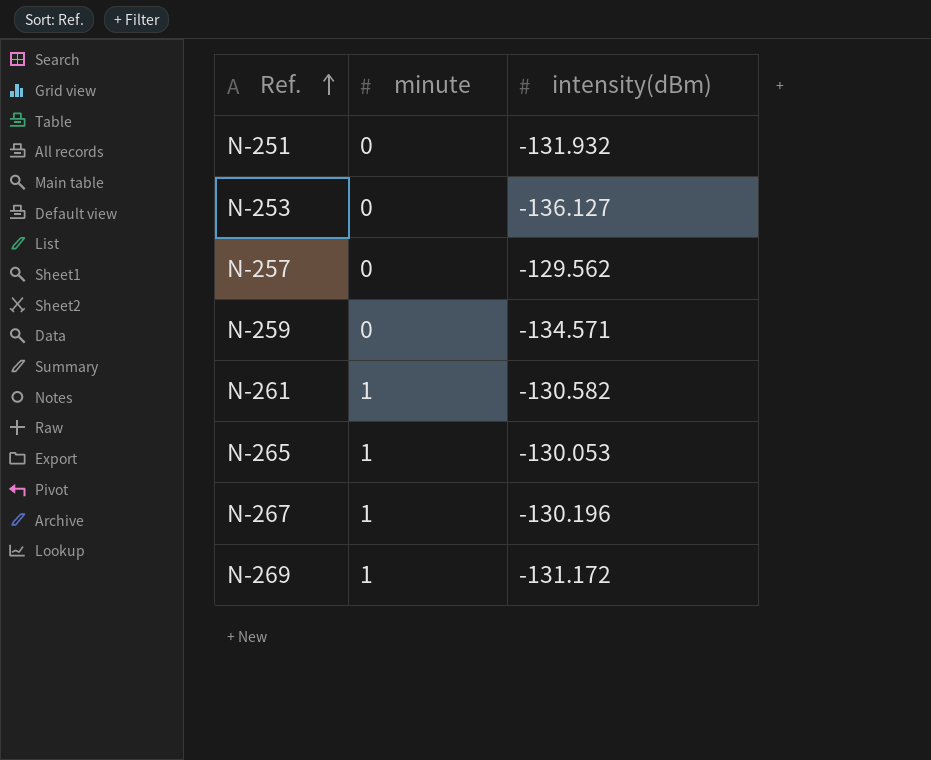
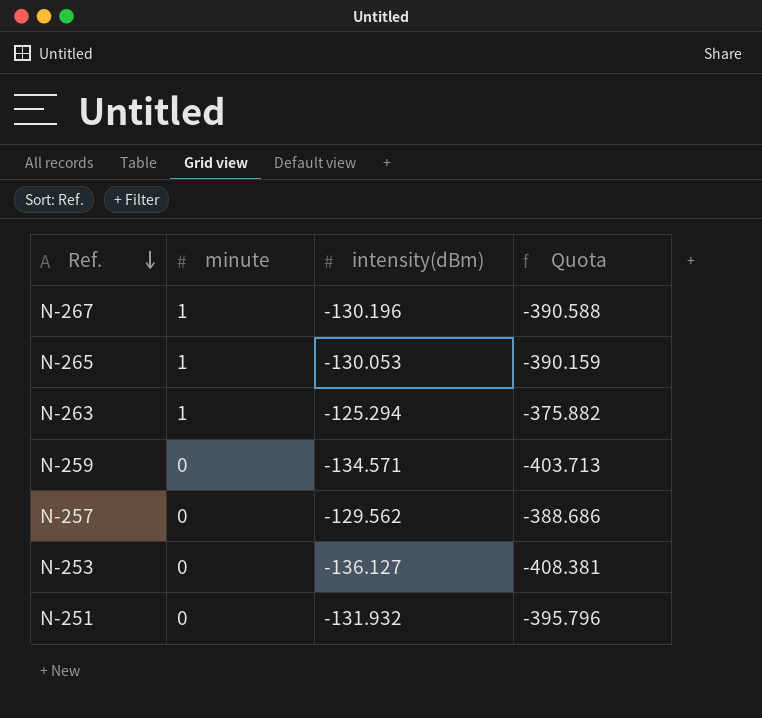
row order: Ref. ascending -> Ref. descending
column Quota | formula: none -> [intensity(dBm)] * 3
row N-261: 1 | -130.582 -> none
row N-269: 1 | -131.172 -> none
row N-263: none -> 1 | -125.294 | -375.882

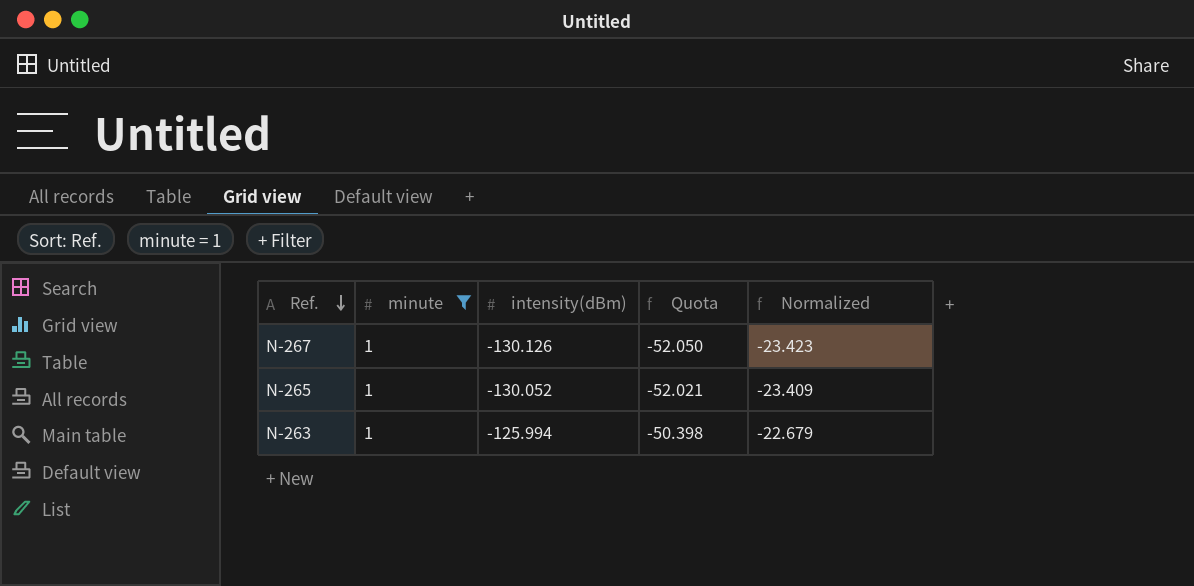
filter: none -> minute = 1
column Quota | formula: [intensity(dBm)] * 3 -> [intensity(dBm)] * 0.4
column Normalized | formula: none -> [intensity(dBm)] * 0.18
N-267 | intensity(dBm): -130.196 -> -130.126
N-265 | intensity(dBm): -130.053 -> -130.052
N-263 | intensity(dBm): -125.294 -> -125.994

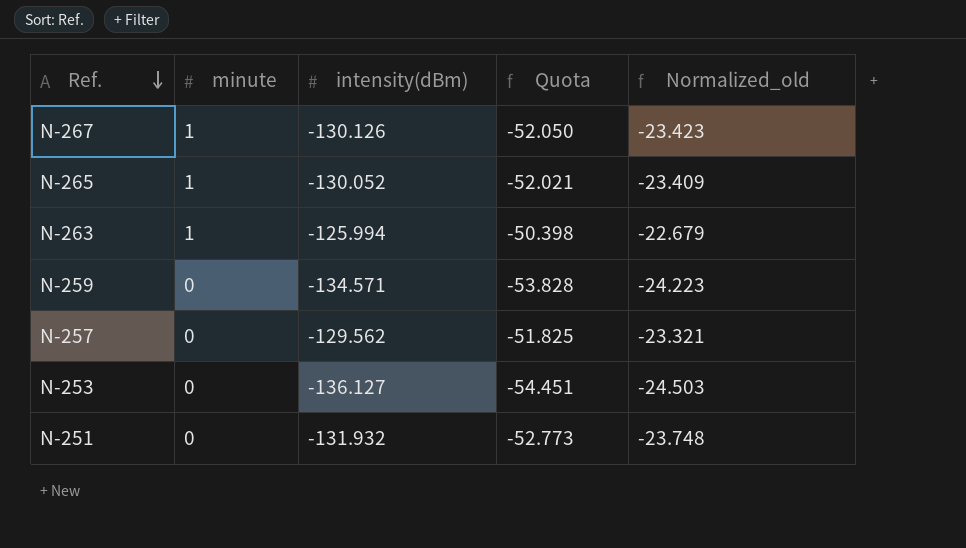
filter: minute = 1 -> none
column name: Normalized -> Normalized_old

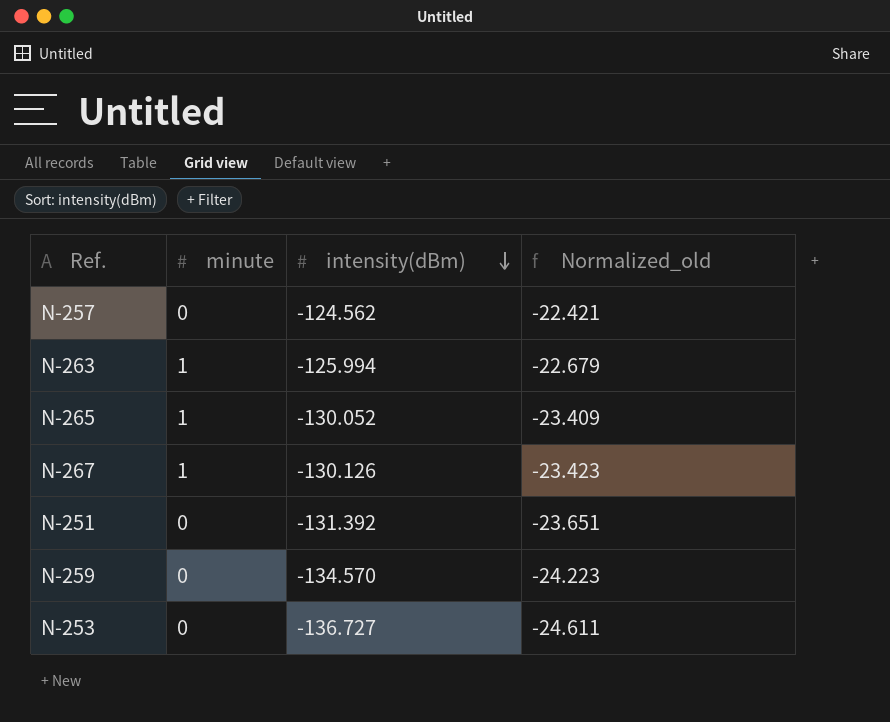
row order: Ref. descending -> intensity(dBm) descending
column Quota | formula: [intensity(dBm)] * 0.4 -> none
N-257 | intensity(dBm): -129.562 -> -124.562
N-257 | Normalized_old: -23.321 -> -22.421
N-251 | intensity(dBm): -131.932 -> -131.392
N-251 | Normalized_old: -23.748 -> -23.651
N-259 | intensity(dBm): -134.571 -> -134.570
N-253 | intensity(dBm): -136.127 -> -136.727
N-253 | Normalized_old: -24.503 -> -24.611

